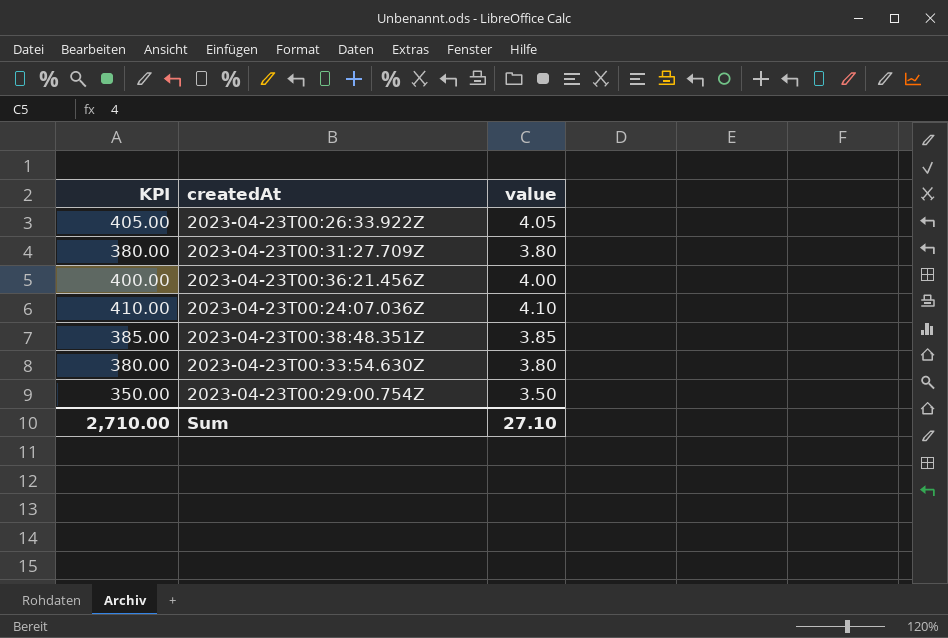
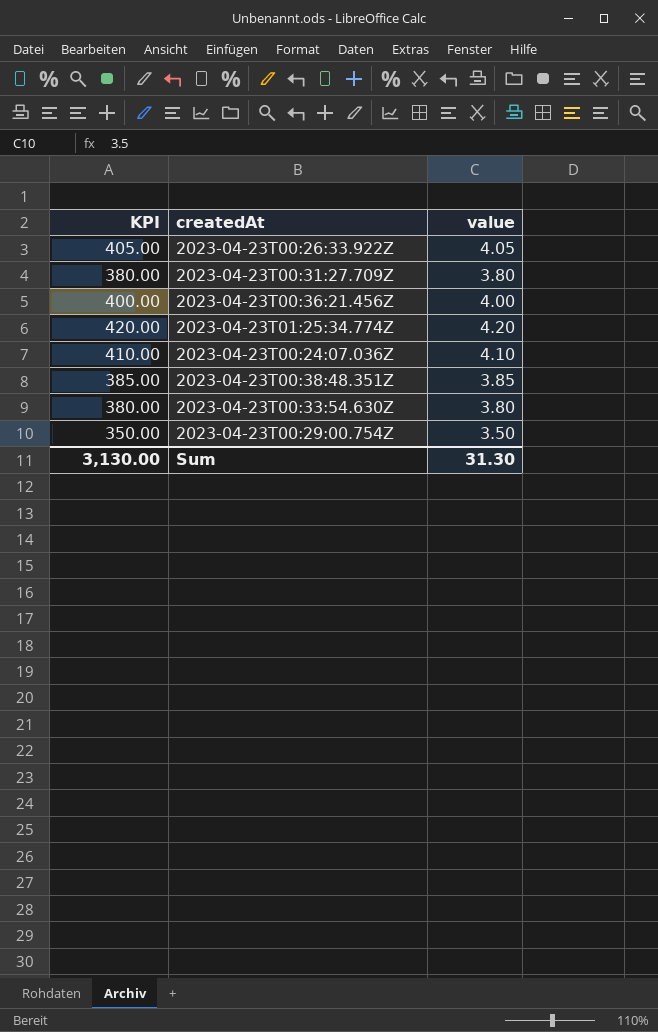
row 2023-04-23T01:25:34.774Z: none -> 420.00 | 4.20
Sum | KPI: 2,710.00 -> 3,130.00
Sum | value: 27.10 -> 31.30

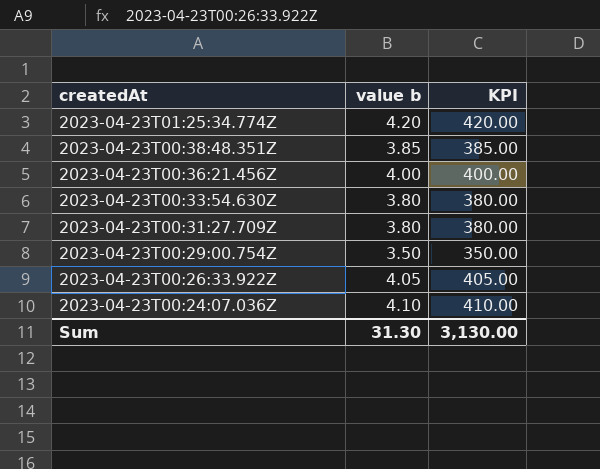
row order: none -> createdAt descending
column name: value -> value b
column KPI | position: 1 -> 3

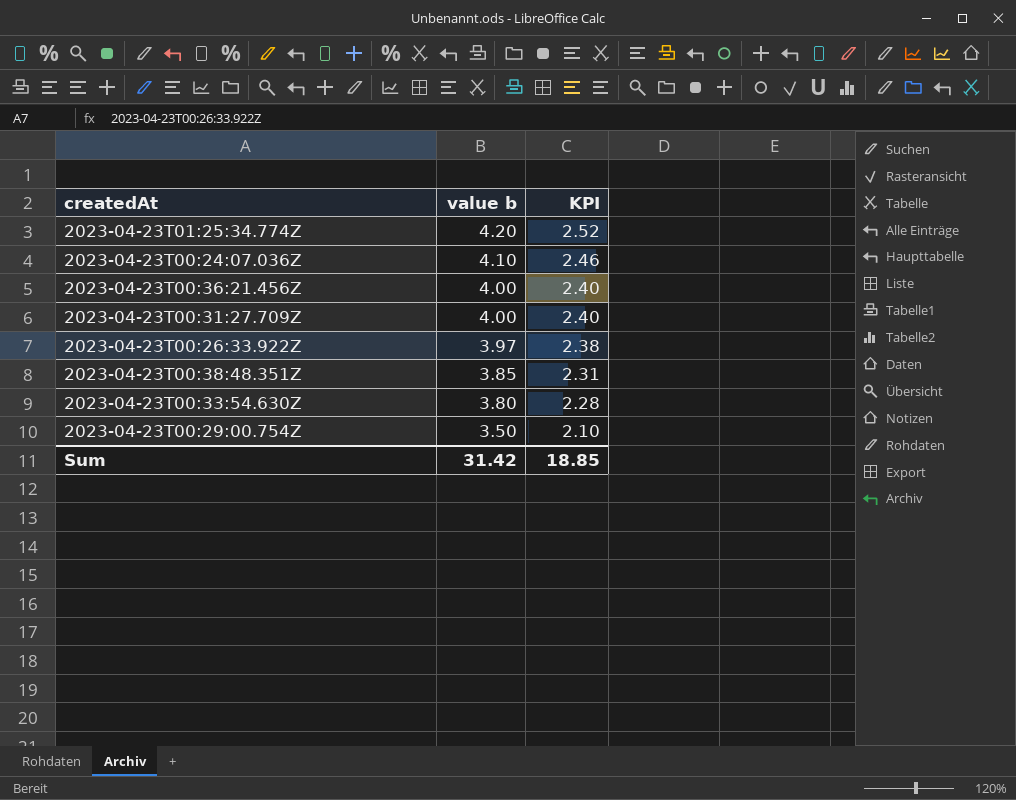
row order: createdAt descending -> value b descending
column KPI | formula: [value b] * 100 -> [value b] * 0.6
2023-04-23T00:31:27.709Z | value b: 3.80 -> 4.00
2023-04-23T00:26:33.922Z | value b: 4.05 -> 3.97
Sum | value b: 31.30 -> 31.42
Sum | KPI: 3,130.00 -> 18.85

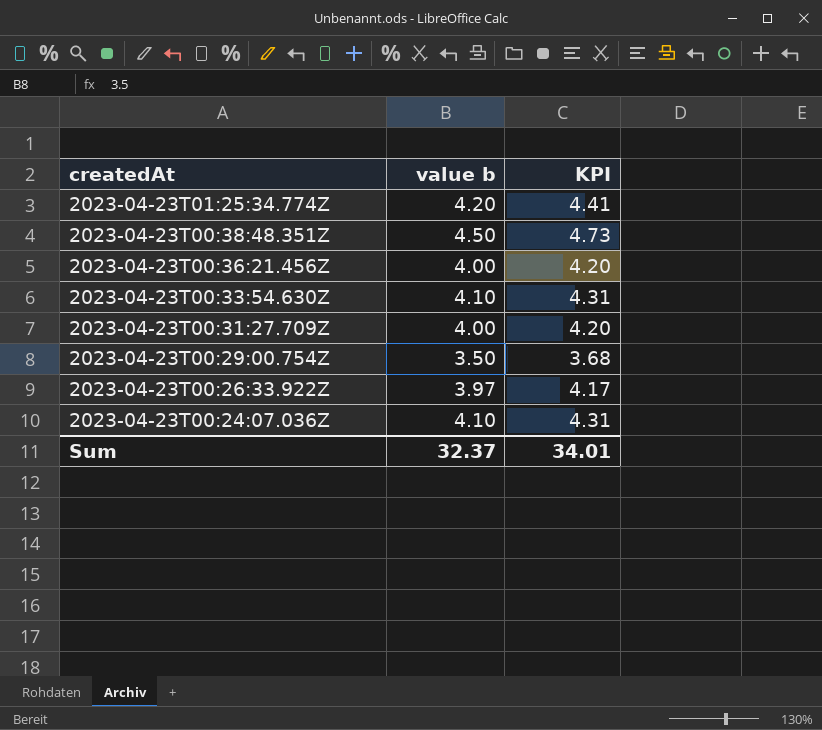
row order: value b descending -> createdAt descending
column KPI | formula: [value b] * 0.6 -> [value b] * 1.05
2023-04-23T00:38:48.351Z | value b: 3.85 -> 4.50
2023-04-23T00:33:54.630Z | value b: 3.80 -> 4.10
Sum | value b: 31.42 -> 32.37
Sum | KPI: 18.85 -> 34.01

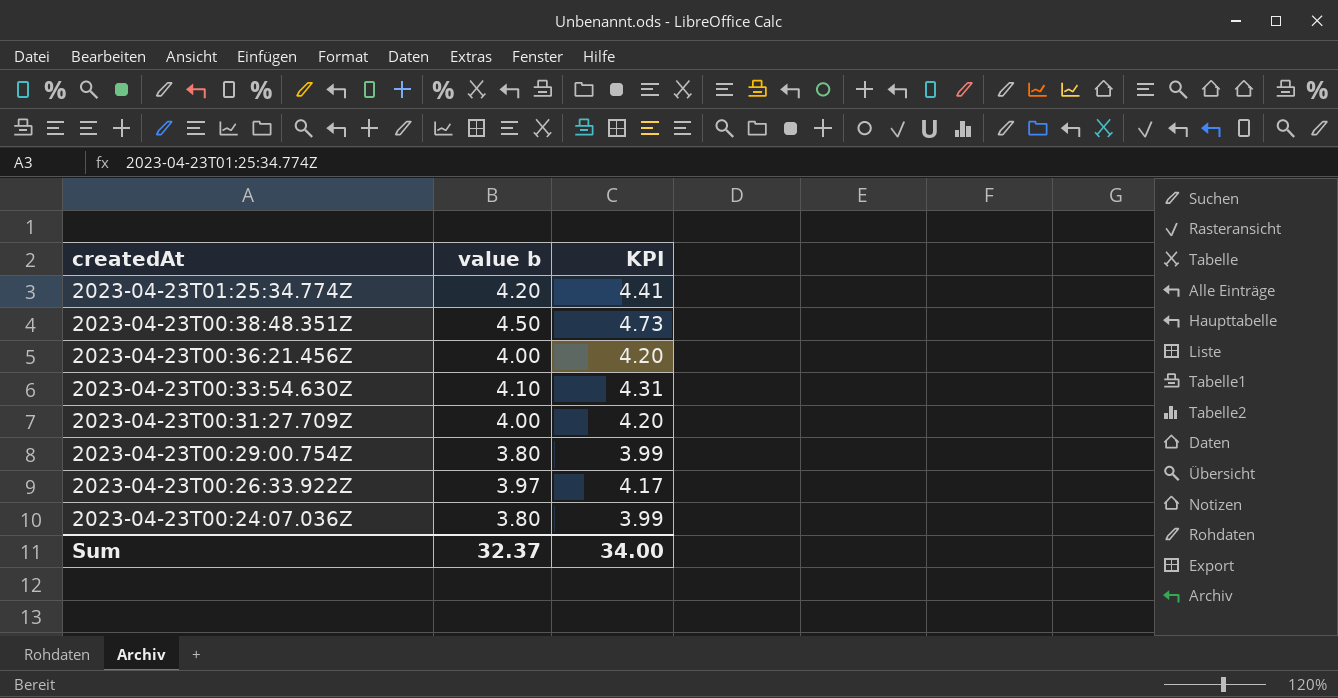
2023-04-23T00:29:00.754Z | value b: 3.50 -> 3.80
2023-04-23T00:29:00.754Z | KPI: 3.68 -> 3.99
2023-04-23T00:24:07.036Z | value b: 4.10 -> 3.80
2023-04-23T00:24:07.036Z | KPI: 4.31 -> 3.99
Sum | KPI: 34.01 -> 34.00

